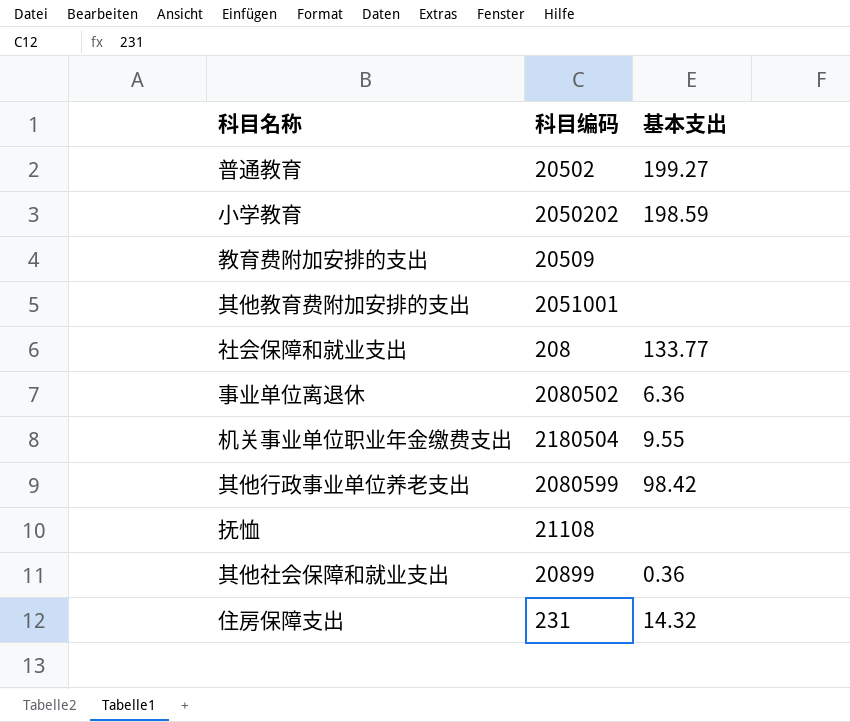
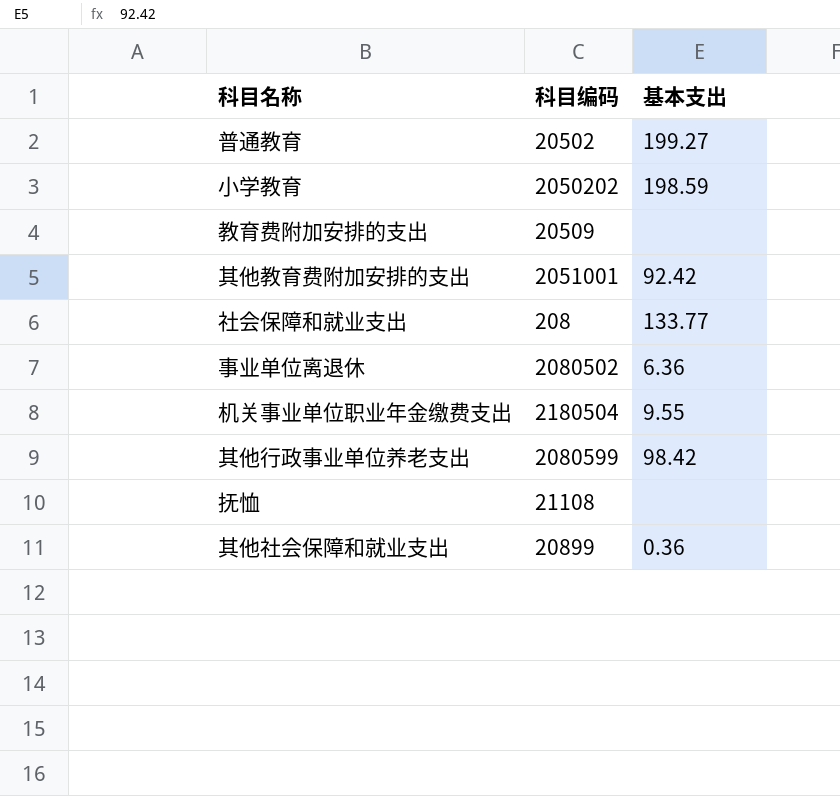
row 住房保障支出: 231 | 14.32 -> none
其他教育费附加安排的支出 | 基本支出: none -> 92.42

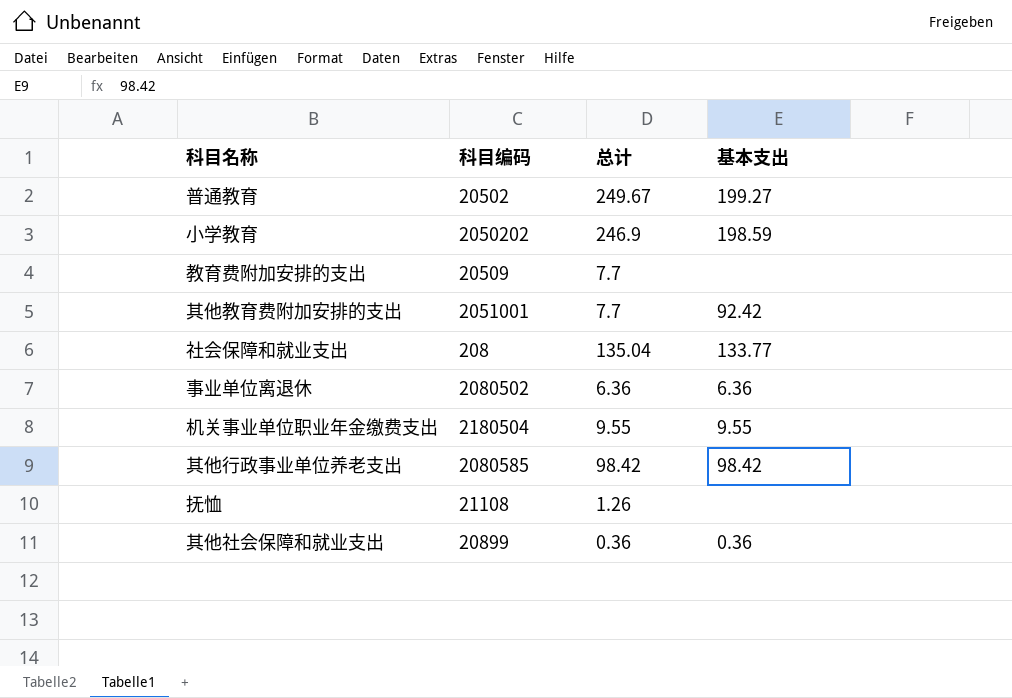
column 总计 | position: none -> 3
其他行政事业单位养老支出 | 科目编码: 2080599 -> 2080585

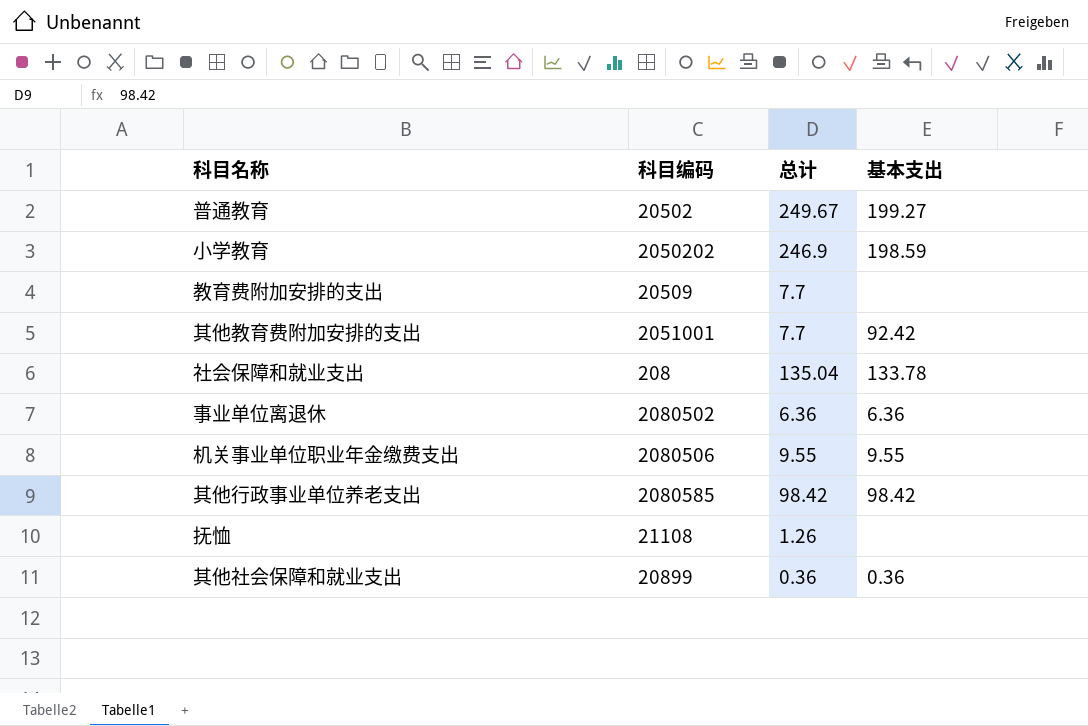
社会保障和就业支出 | 基本支出: 133.77 -> 133.78
机关事业单位职业年金缴费支出 | 科目编码: 2180504 -> 2080506

